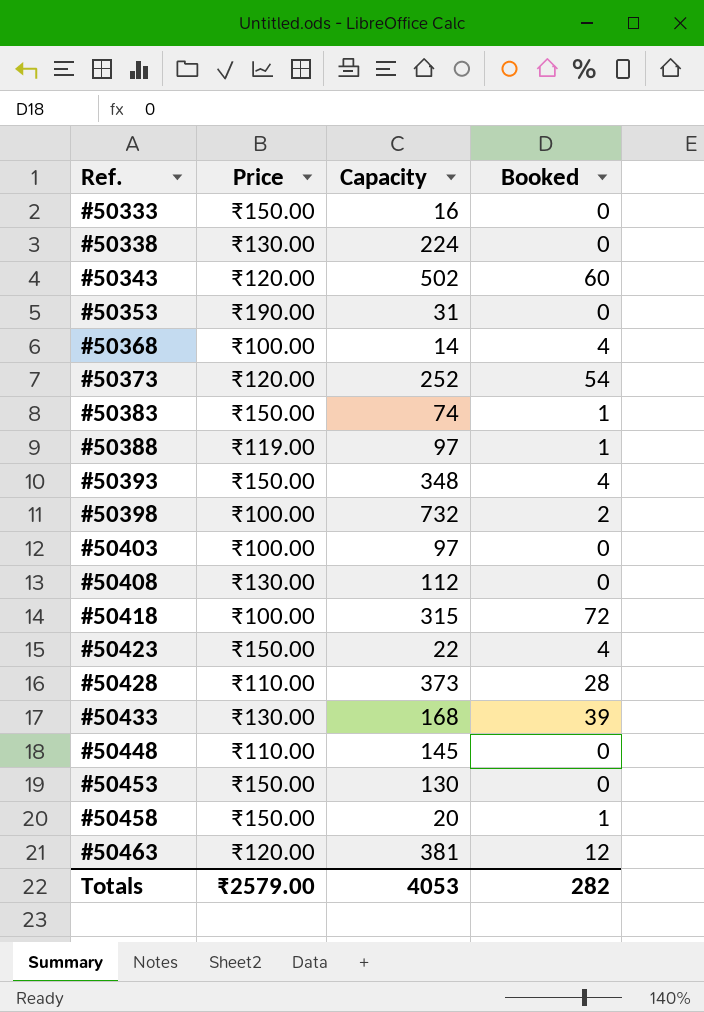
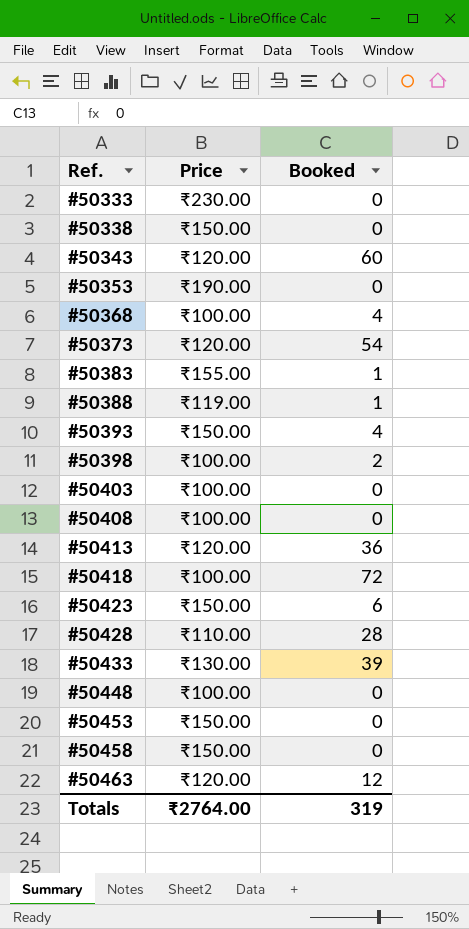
column Capacity | position: 3 -> none
#50333 | Price: ₹150.00 -> ₹230.00
#50338 | Price: ₹130.00 -> ₹150.00
#50383 | Price: ₹150.00 -> ₹155.00
#50408 | Price: ₹130.00 -> ₹100.00
row #50413: none -> ₹120.00 | 36
#50423 | Booked: 4 -> 6
#50448 | Price: ₹110.00 -> ₹100.00
#50458 | Booked: 1 -> 0
Totals | Price: ₹2579.00 -> ₹2764.00
Totals | Booked: 282 -> 319

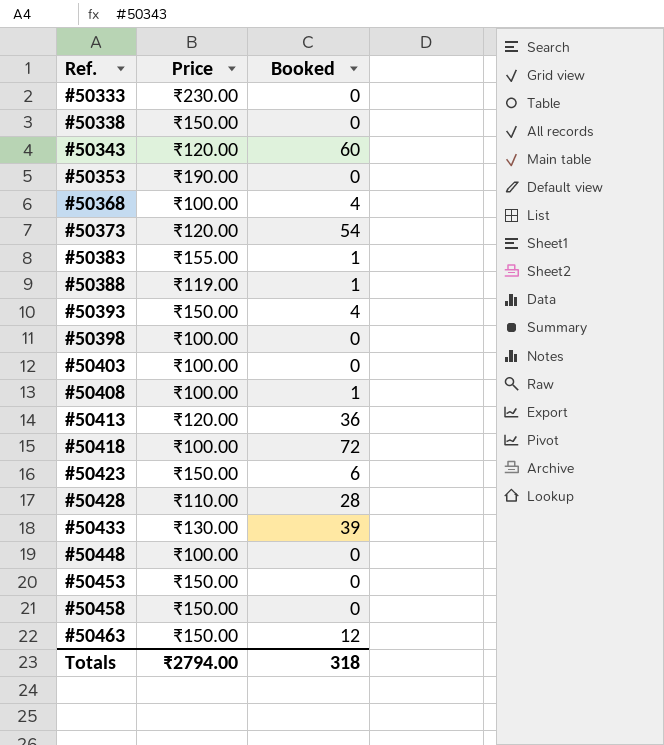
#50398 | Booked: 2 -> 0
#50408 | Booked: 0 -> 1
#50463 | Price: ₹120.00 -> ₹150.00
Totals | Price: ₹2764.00 -> ₹2794.00
Totals | Booked: 319 -> 318

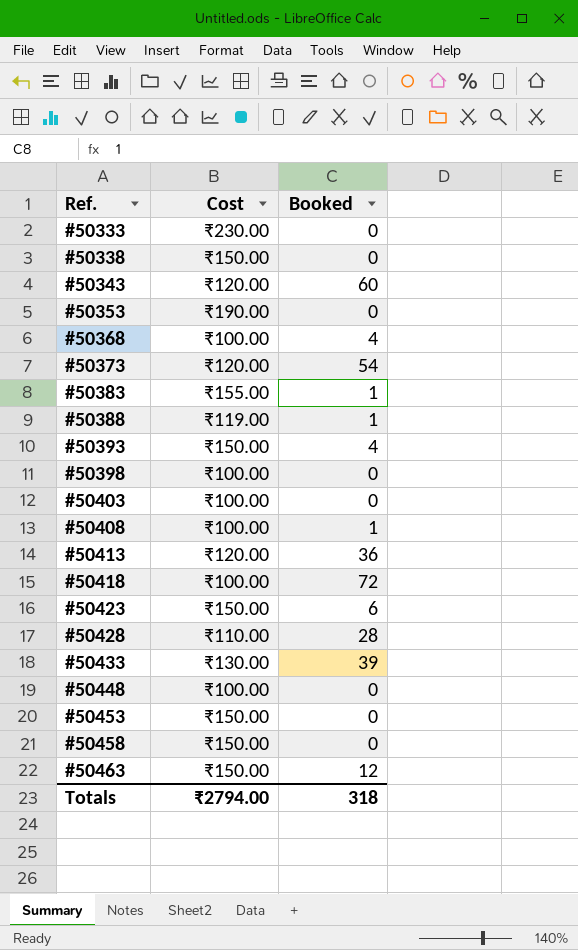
column name: Price -> Cost

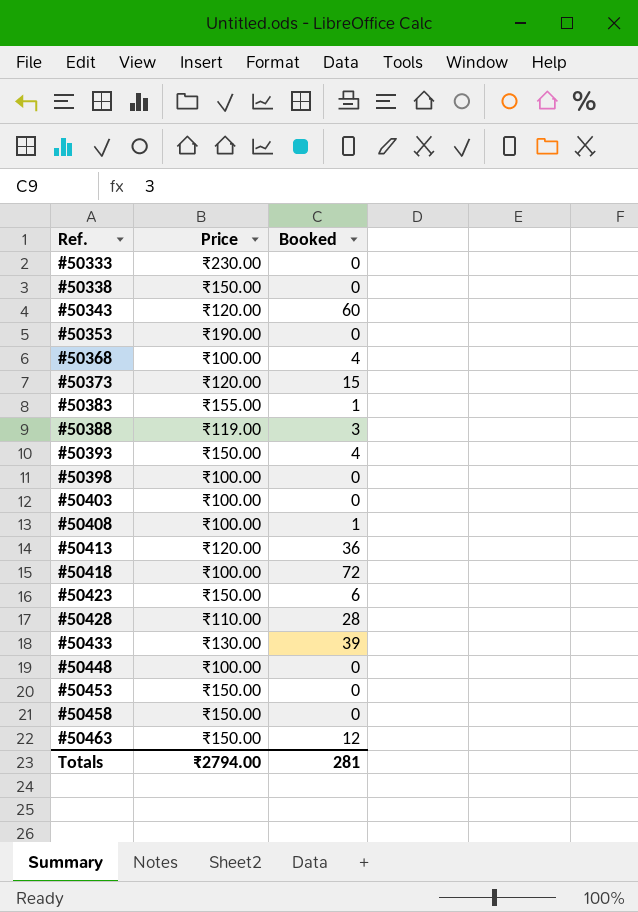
column name: Cost -> Price
#50373 | Booked: 54 -> 15
#50388 | Booked: 1 -> 3
Totals | Booked: 318 -> 281

